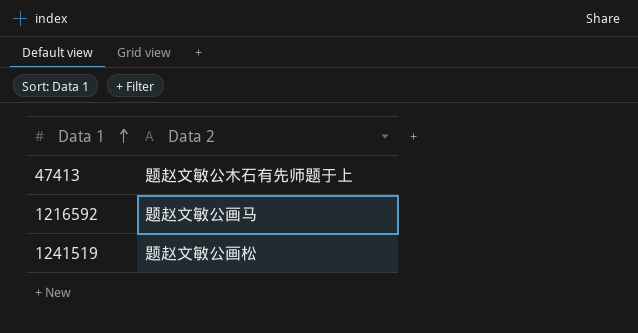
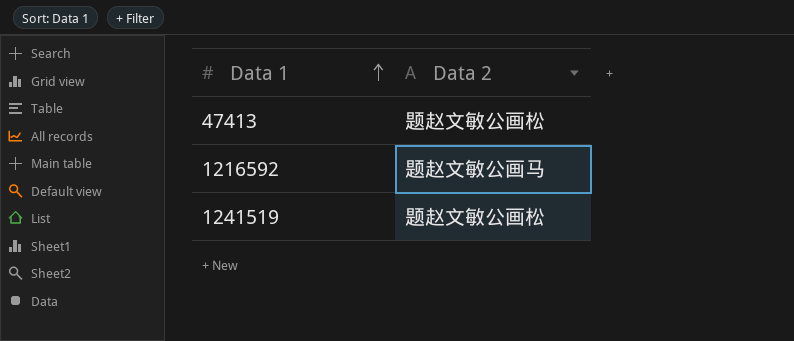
47413 | Data 2: 题赵文敏公木石有先师题于上 -> 题赵文敏公画松

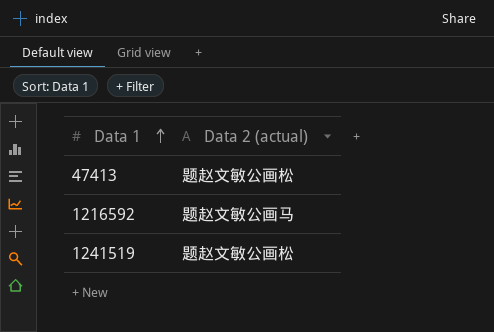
column name: Data 2 -> Data 2 (actual)

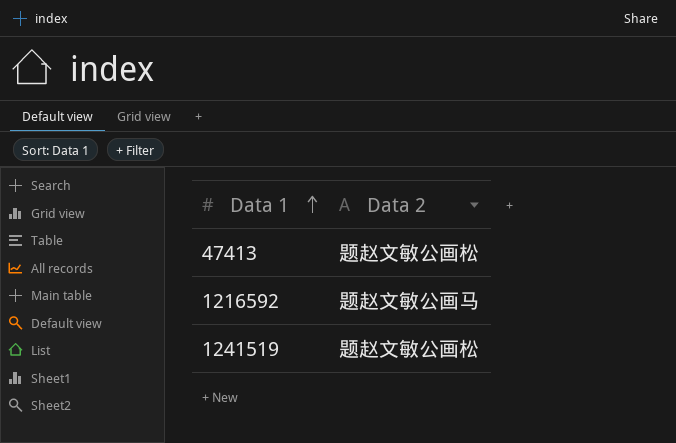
column name: Data 2 (actual) -> Data 2

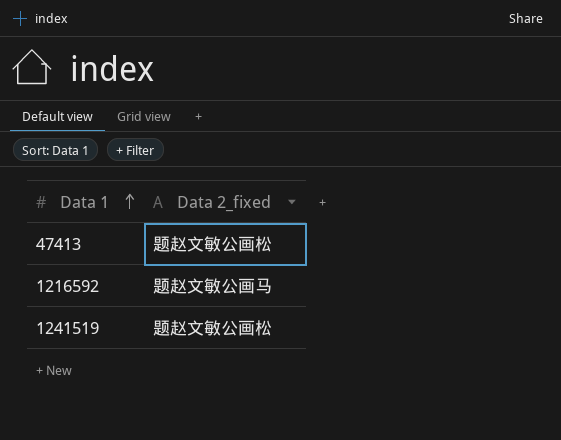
column name: Data 2 -> Data 2_fixed

